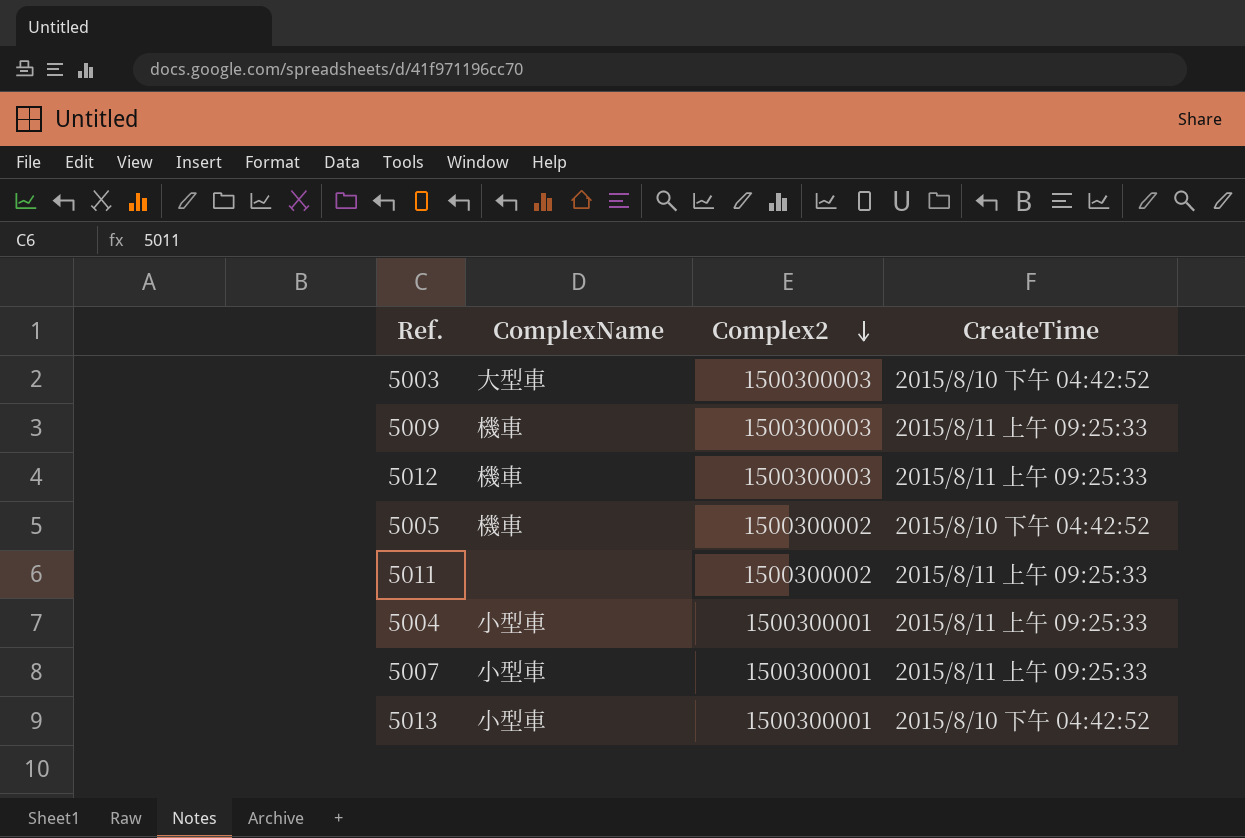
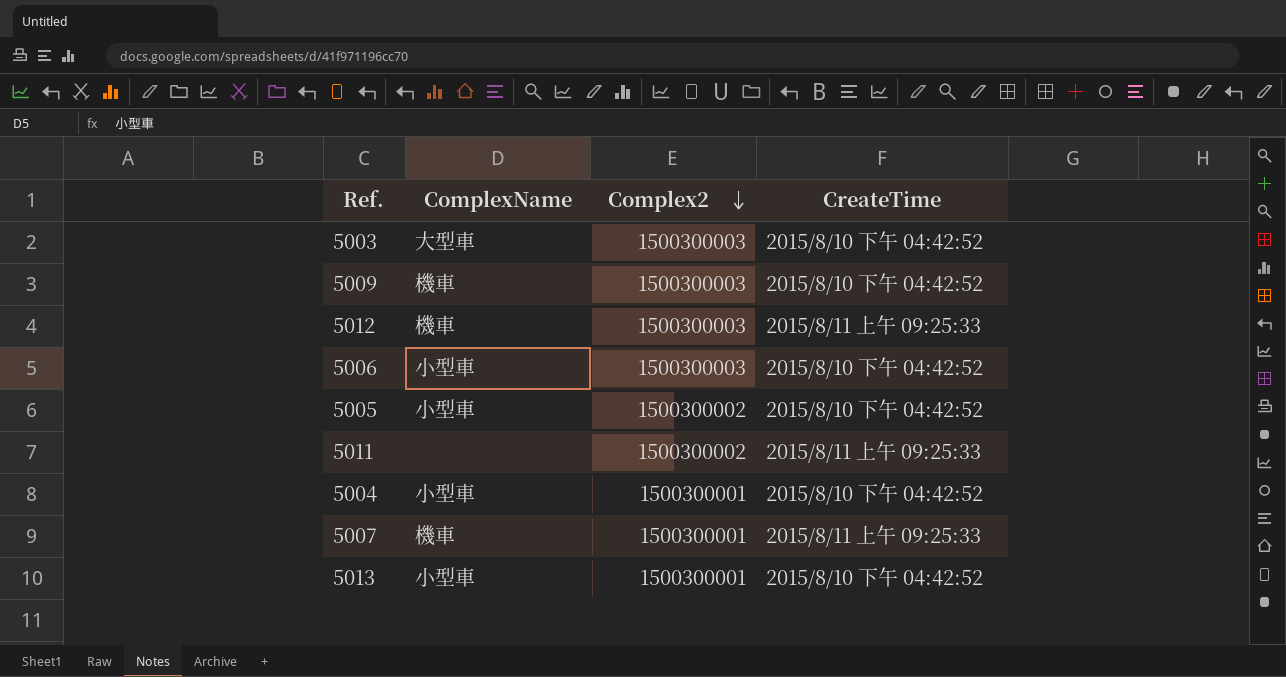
5009 | CreateTime: 2015/8/11 上午 09:25:33 -> 2015/8/10 下午 04:42:52
row 5006: none -> 小型車 | 1500300003 | 2015/8/10 下午 04:42:52
5005 | ComplexName: 機車 -> 小型車
5004 | CreateTime: 2015/8/11 上午 09:25:33 -> 2015/8/10 下午 04:42:52
5007 | ComplexName: 小型車 -> 機車

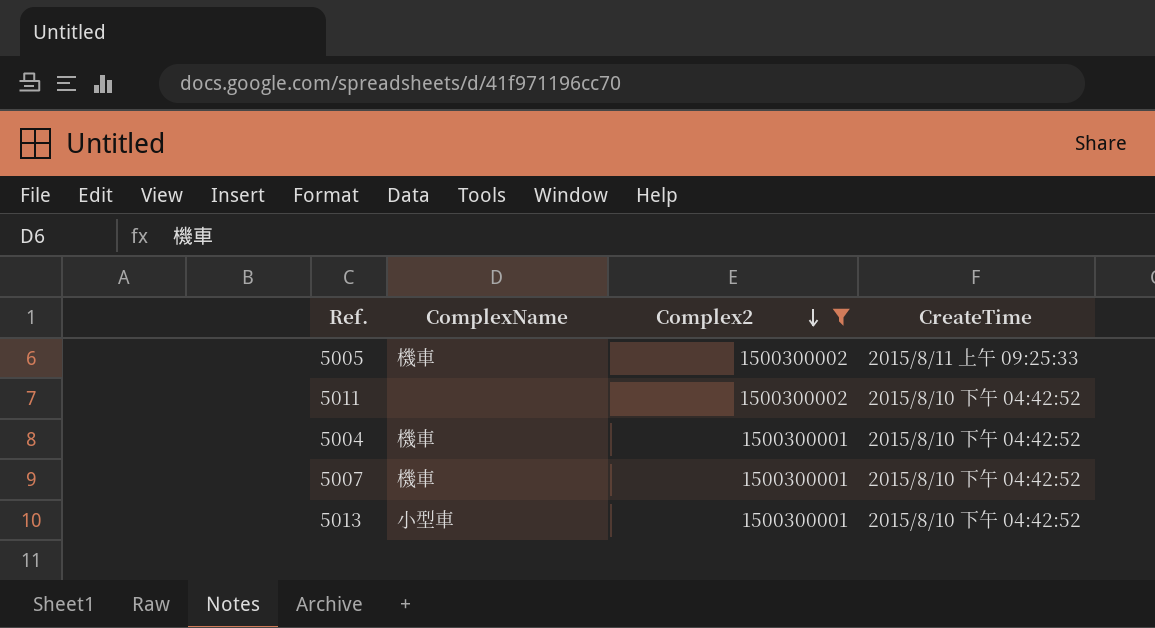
filter: none -> Complex2 != 1500300003
5005 | ComplexName: 小型車 -> 機車
5005 | CreateTime: 2015/8/10 下午 04:42:52 -> 2015/8/11 上午 09:25:33
5011 | CreateTime: 2015/8/11 上午 09:25:33 -> 2015/8/10 下午 04:42:52
5004 | ComplexName: 小型車 -> 機車
5007 | CreateTime: 2015/8/11 上午 09:25:33 -> 2015/8/10 下午 04:42:52

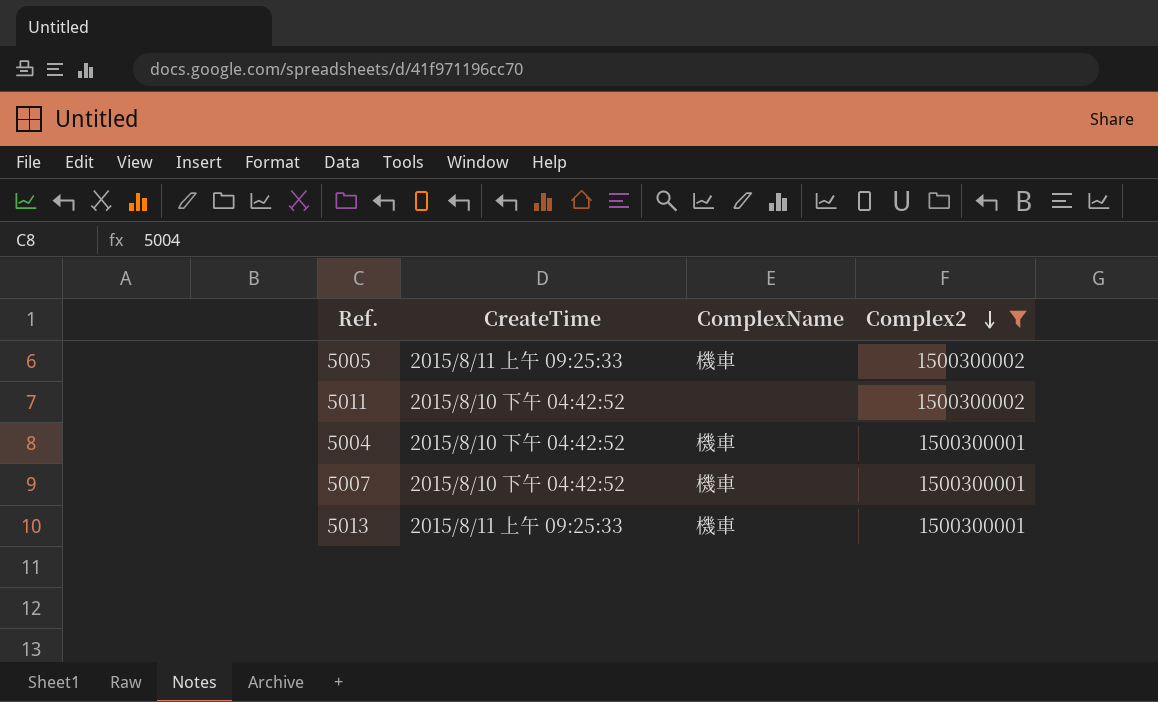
column CreateTime | position: 4 -> 2
5013 | CreateTime: 2015/8/10 下午 04:42:52 -> 2015/8/11 上午 09:25:33
5013 | ComplexName: 小型車 -> 機車

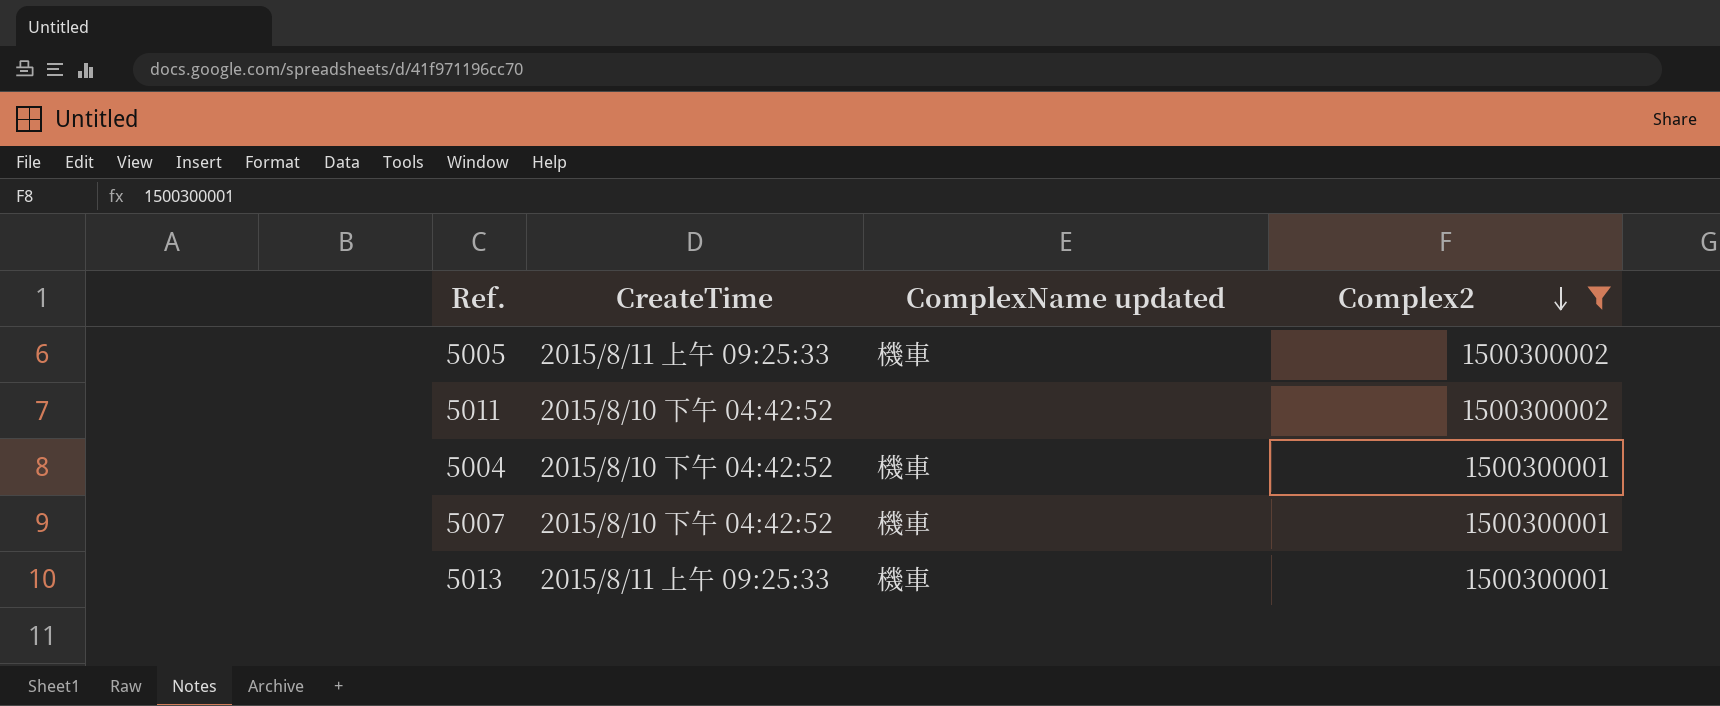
column name: ComplexName -> ComplexName updated

